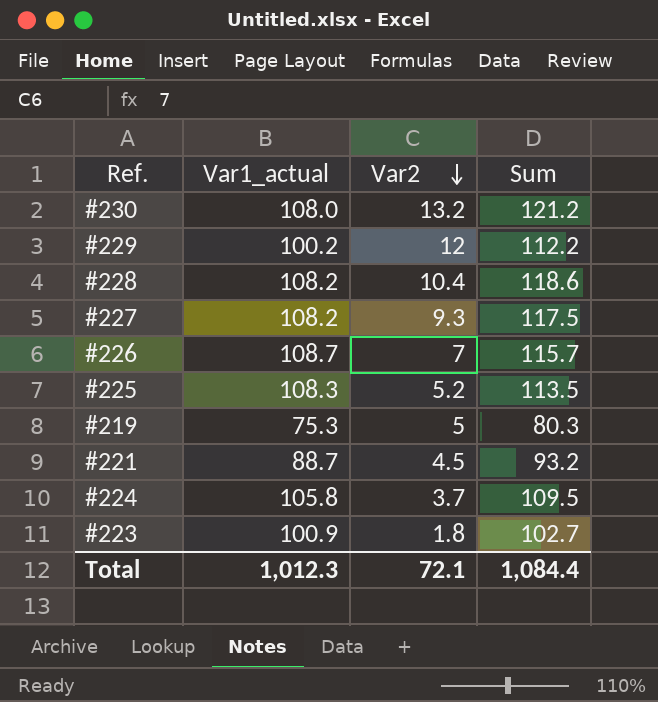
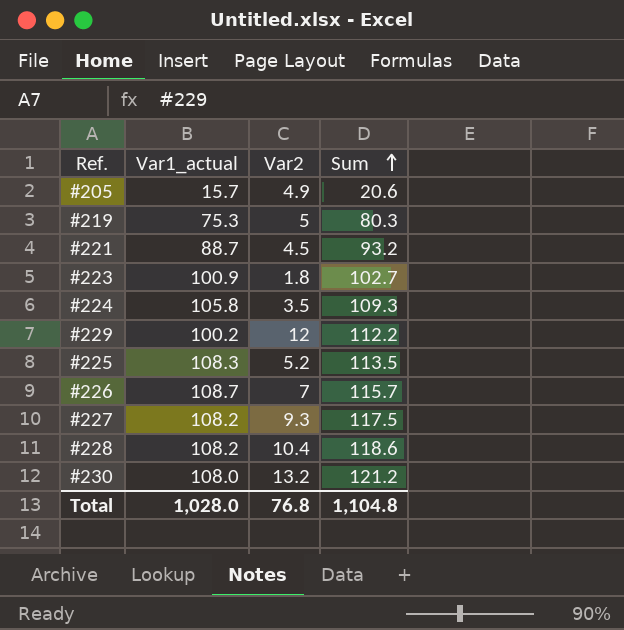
row order: Var2 descending -> Sum ascending
row #205: none -> 15.7 | 4.9 | 20.6
#224 | Var2: 3.7 -> 3.5
#224 | Sum: 109.5 -> 109.3
Total | Var1_actual: 1,012.3 -> 1,028.0
Total | Var2: 72.1 -> 76.8
Total | Sum: 1,084.4 -> 1,104.8

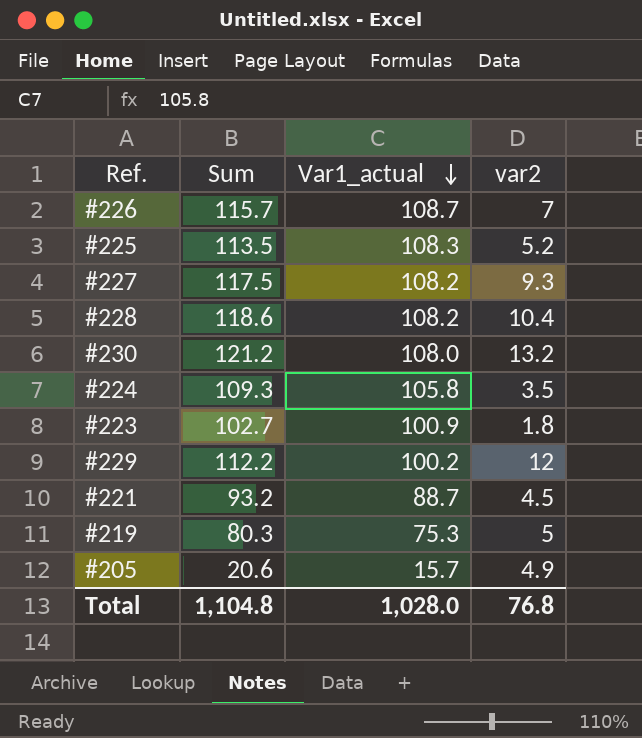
row order: Sum ascending -> Var1_actual descending
column Sum | position: 4 -> 2
column name: Var2 -> var2

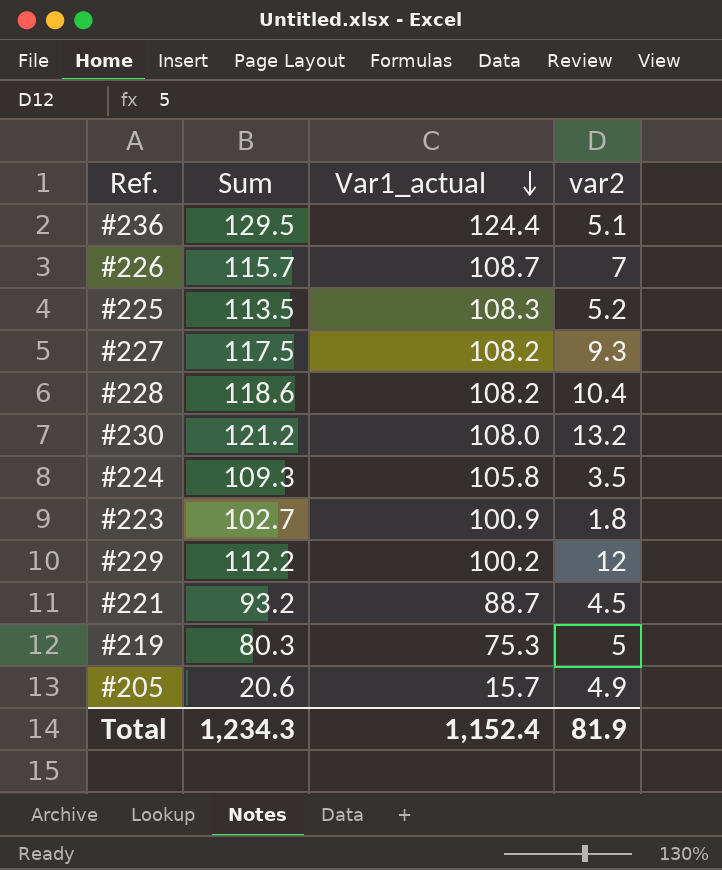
row #236: none -> 129.5 | 124.4 | 5.1
Total | Sum: 1,104.8 -> 1,234.3
Total | Var1_actual: 1,028.0 -> 1,152.4
Total | var2: 76.8 -> 81.9

